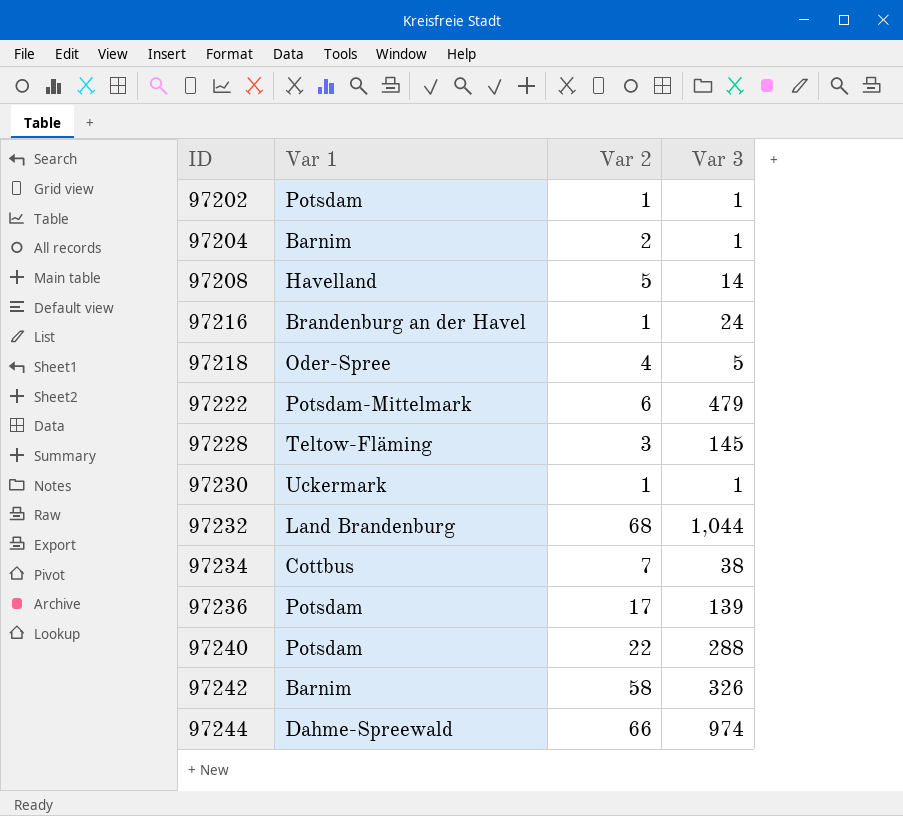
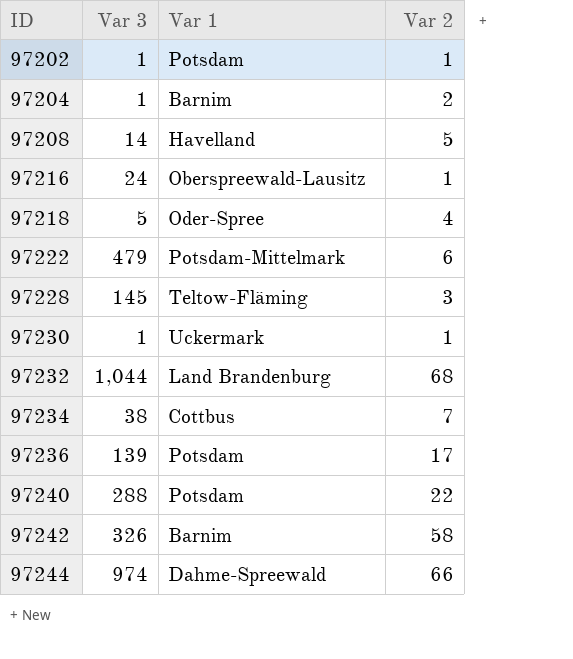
column Var 3 | position: 4 -> 2
97216 | Var 1: Brandenburg an der Havel -> Oberspreewald-Lausitz

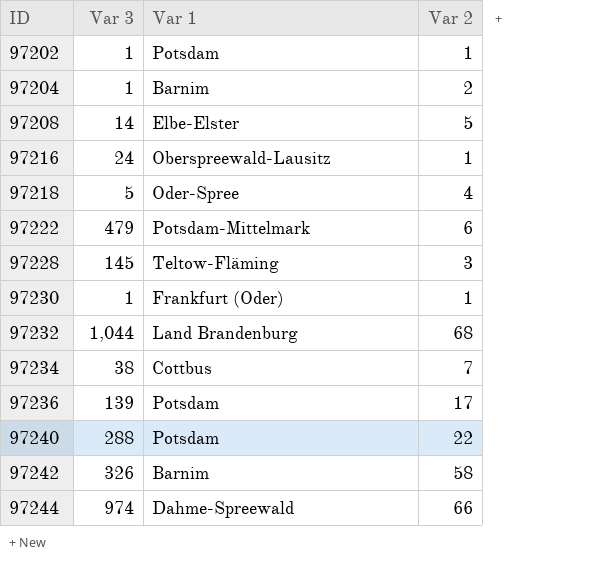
97208 | Var 1: Havelland -> Elbe-Elster
97230 | Var 1: Uckermark -> Frankfurt (Oder)

